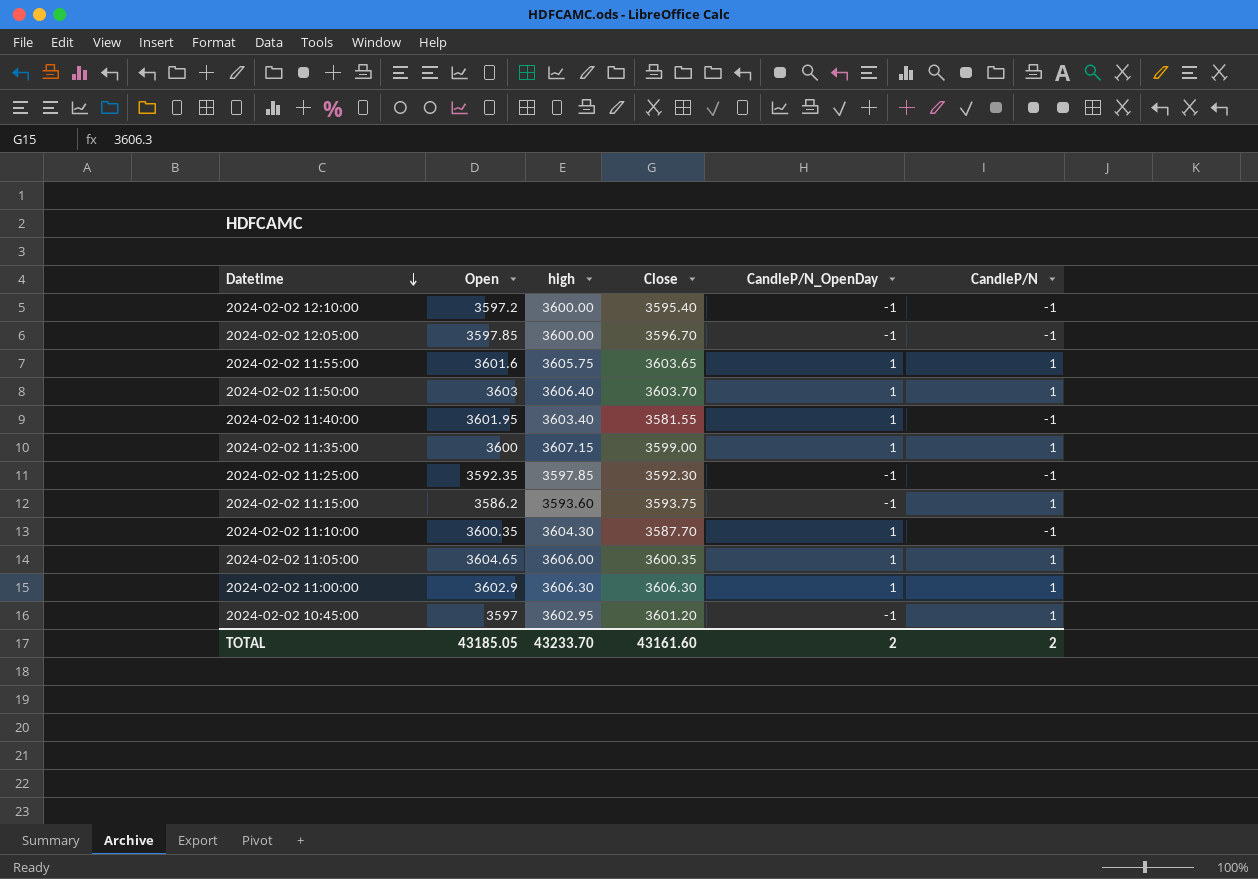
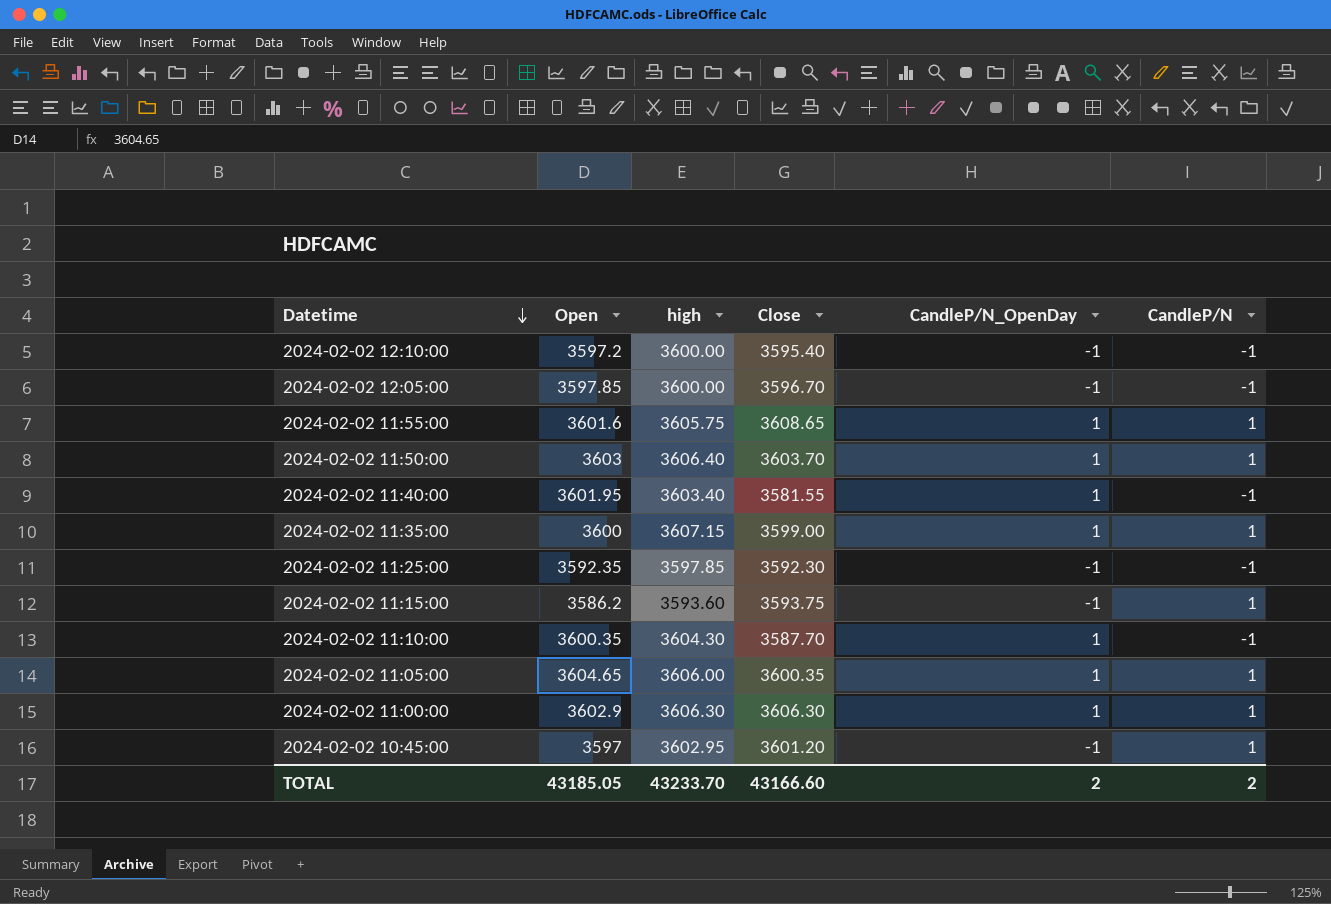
2024-02-02 11:55:00 | Close: 3603.65 -> 3608.65
TOTAL | Close: 43161.60 -> 43166.60

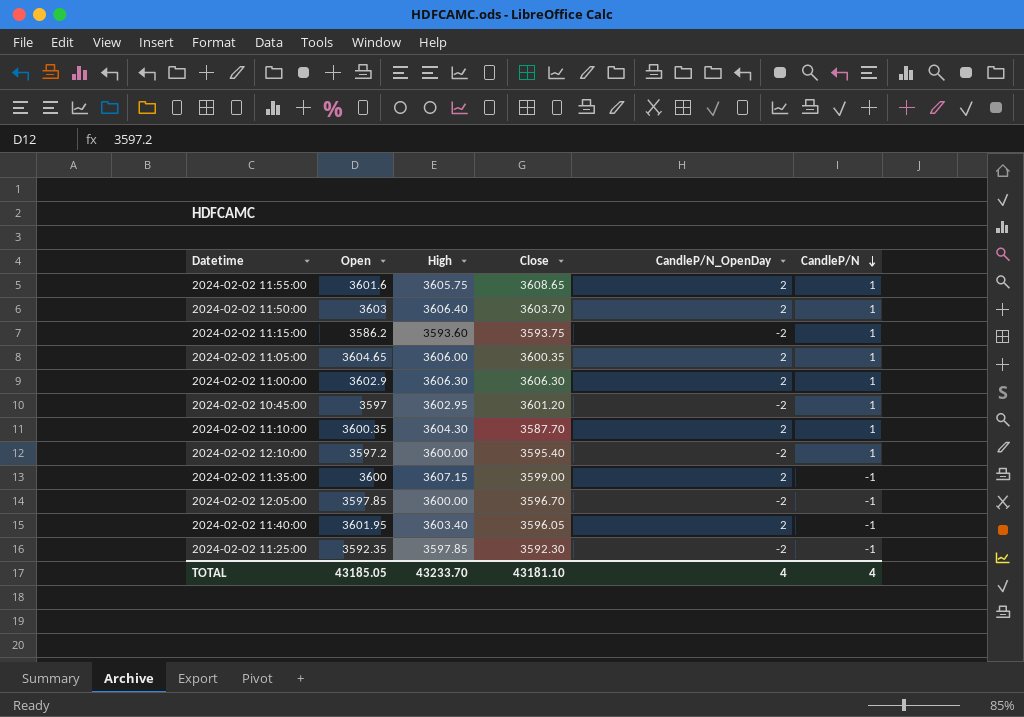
row order: Datetime descending -> CandleP/N descending
column name: high -> High
2024-02-02 11:55:00 | CandleP/N_OpenDay: 1 -> 2
2024-02-02 11:50:00 | CandleP/N_OpenDay: 1 -> 2
2024-02-02 11:15:00 | CandleP/N_OpenDay: -1 -> -2
2024-02-02 11:05:00 | CandleP/N_OpenDay: 1 -> 2
2024-02-02 11:00:00 | CandleP/N_OpenDay: 1 -> 2
2024-02-02 10:45:00 | CandleP/N_OpenDay: -1 -> -2
2024-02-02 11:10:00 | CandleP/N_OpenDay: 1 -> 2
2024-02-02 11:10:00 | CandleP/N: -1 -> 1
2024-02-02 12:10:00 | CandleP/N_OpenDay: -1 -> -2
2024-02-02 12:10:00 | CandleP/N: -1 -> 1
2024-02-02 11:35:00 | CandleP/N_OpenDay: 1 -> 2
2024-02-02 11:35:00 | CandleP/N: 1 -> -1
2024-02-02 12:05:00 | CandleP/N_OpenDay: -1 -> -2
2024-02-02 11:40:00 | Close: 3581.55 -> 3596.05
2024-02-02 11:40:00 | CandleP/N_OpenDay: 1 -> 2
2024-02-02 11:25:00 | CandleP/N_OpenDay: -1 -> -2
TOTAL | Close: 43166.60 -> 43181.10
TOTAL | CandleP/N_OpenDay: 2 -> 4
TOTAL | CandleP/N: 2 -> 4

